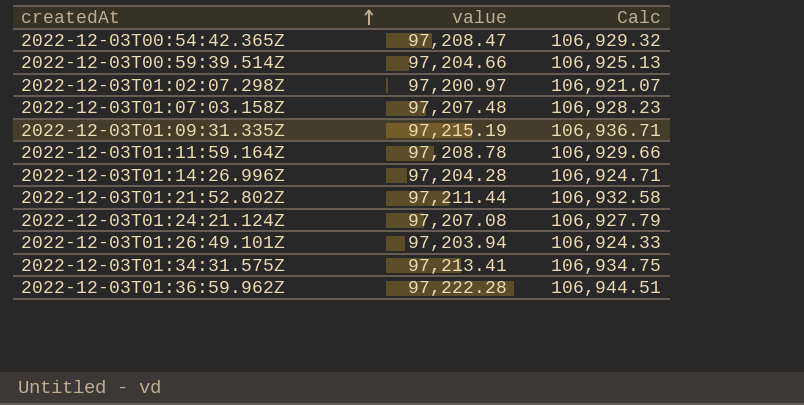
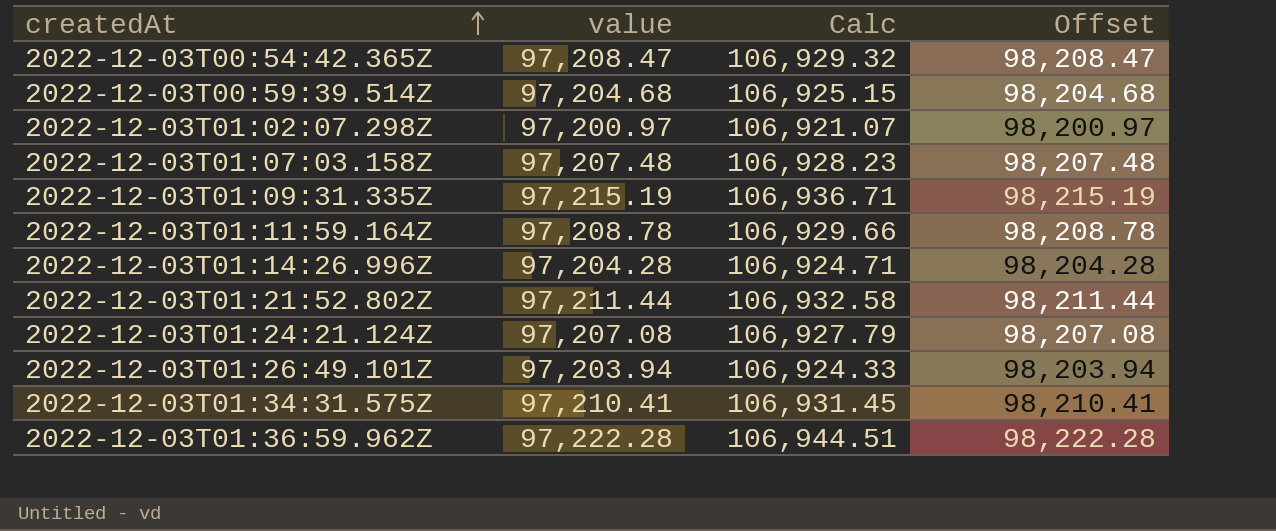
column Offset | formula: none -> [value] + 1000
2022-12-03T00:59:39.514Z | value: 97,204.66 -> 97,204.68
2022-12-03T00:59:39.514Z | Calc: 106,925.13 -> 106,925.15
2022-12-03T01:34:31.575Z | value: 97,213.41 -> 97,210.41
2022-12-03T01:34:31.575Z | Calc: 106,934.75 -> 106,931.45

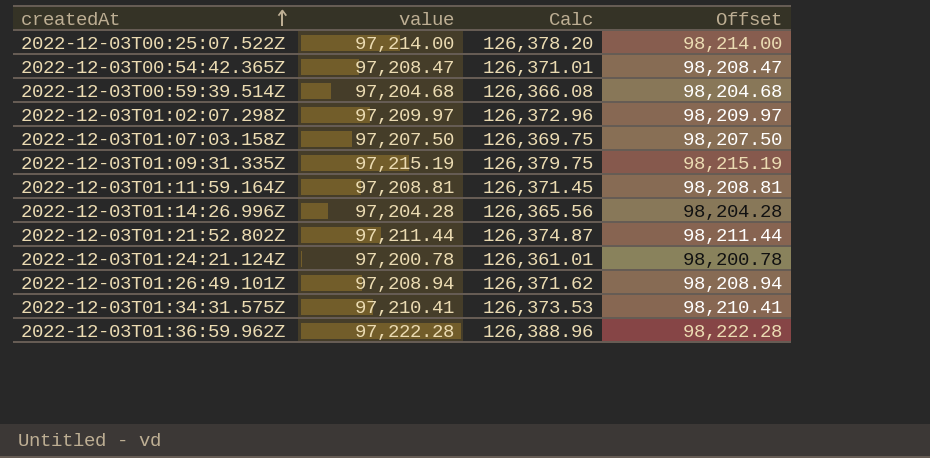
column Calc | formula: [value] * 1.1 -> [value] * 1.3
row 2022-12-03T00:25:07.522Z: none -> 97,214.00 | 126,378.20 | 98,214.00
2022-12-03T01:02:07.298Z | value: 97,200.97 -> 97,209.97
2022-12-03T01:02:07.298Z | Offset: 98,200.97 -> 98,209.97
2022-12-03T01:07:03.158Z | value: 97,207.48 -> 97,207.50
2022-12-03T01:07:03.158Z | Offset: 98,207.48 -> 98,207.50
2022-12-03T01:11:59.164Z | value: 97,208.78 -> 97,208.81
2022-12-03T01:11:59.164Z | Offset: 98,208.78 -> 98,208.81
2022-12-03T01:24:21.124Z | value: 97,207.08 -> 97,200.78
2022-12-03T01:24:21.124Z | Offset: 98,207.08 -> 98,200.78
2022-12-03T01:26:49.101Z | value: 97,203.94 -> 97,208.94
2022-12-03T01:26:49.101Z | Offset: 98,203.94 -> 98,208.94

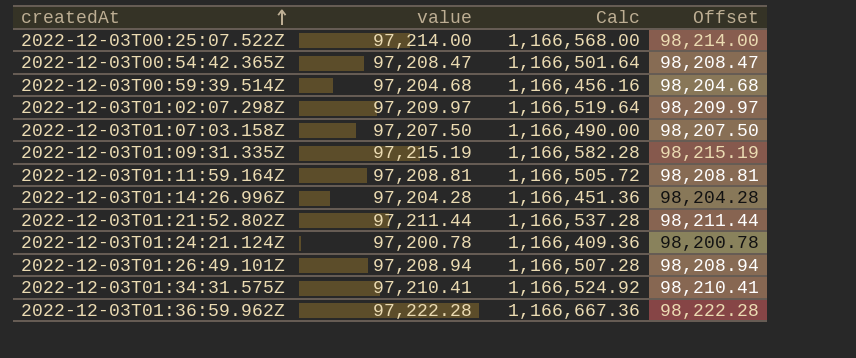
column Calc | formula: [value] * 1.3 -> [value] * 12

